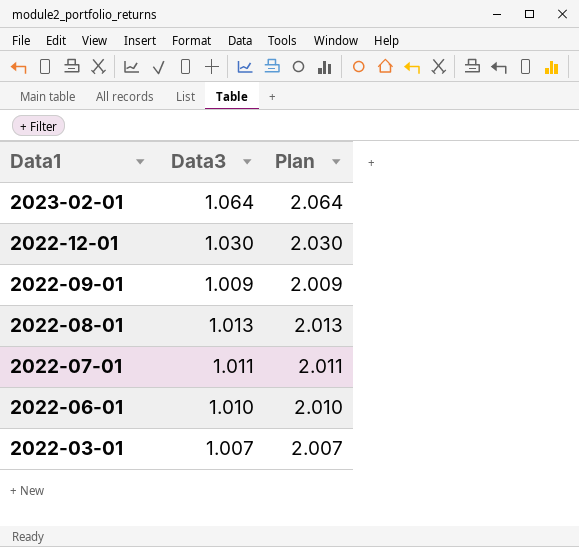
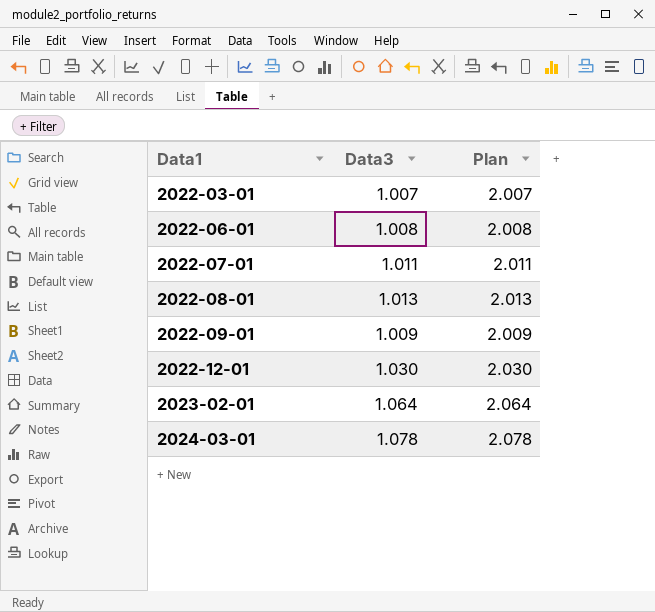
row order: Data1 descending -> Data1 ascending
2022-06-01 | Data3: 1.010 -> 1.008
2022-06-01 | Plan: 2.010 -> 2.008
row 2024-03-01: none -> 1.078 | 2.078

